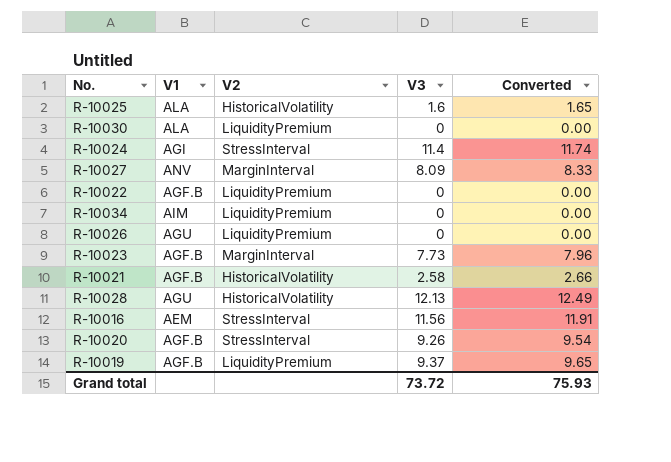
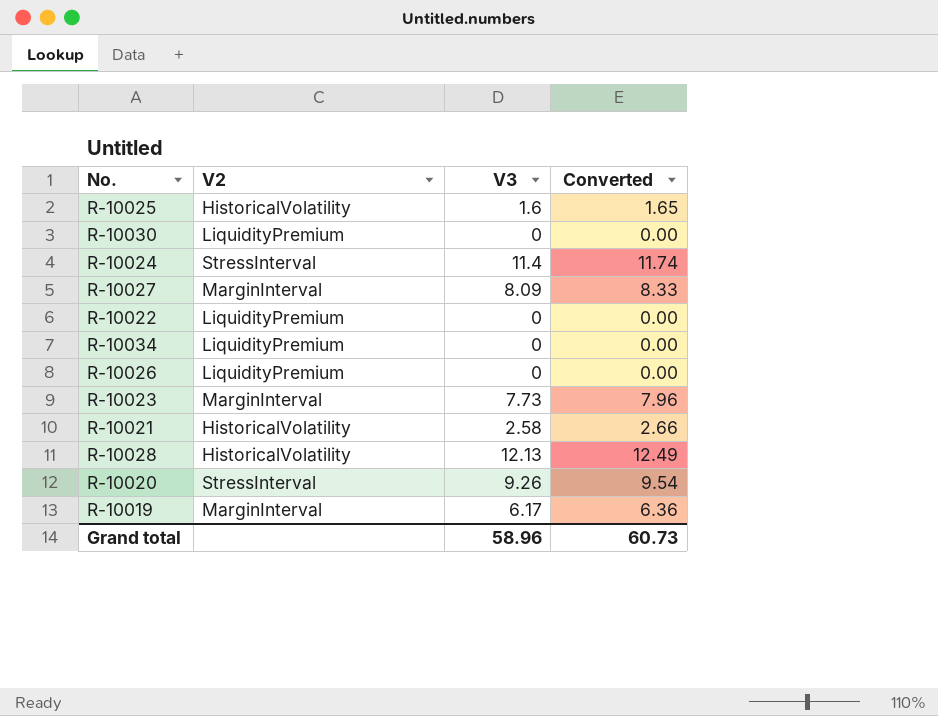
column V1 | position: 2 -> none
row R-10016: AEM | StressInterval | 11.56 | 11.91 -> none
R-10019 | V2: LiquidityPremium -> MarginInterval
R-10019 | V3: 9.37 -> 6.17
R-10019 | Converted: 9.65 -> 6.36
Grand total | V3: 73.72 -> 58.96
Grand total | Converted: 75.93 -> 60.73

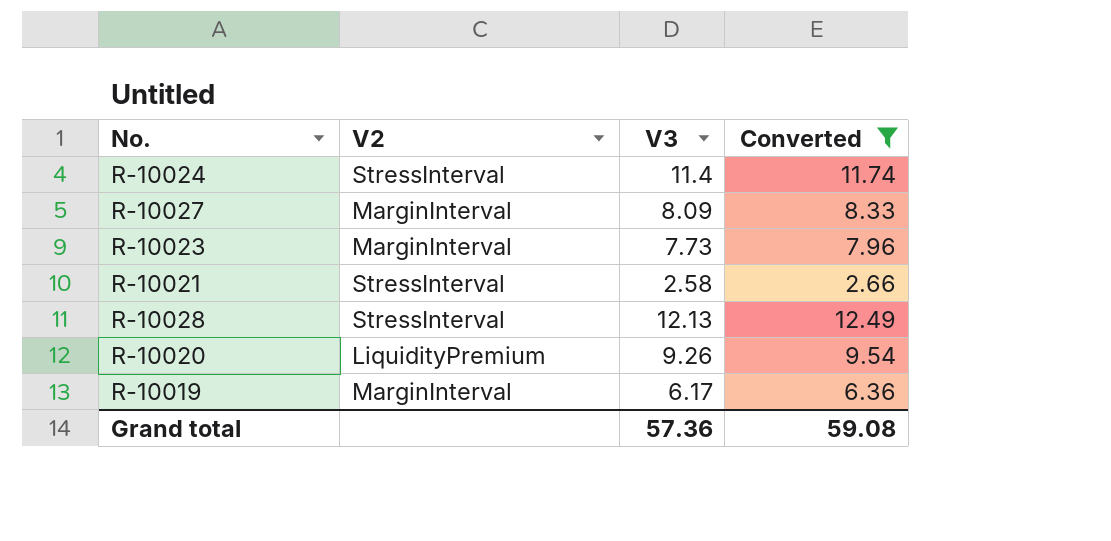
filter: none -> Converted >= 2.66
R-10021 | V2: HistoricalVolatility -> StressInterval
R-10028 | V2: HistoricalVolatility -> StressInterval
R-10020 | V2: StressInterval -> LiquidityPremium
Grand total | V3: 58.96 -> 57.36
Grand total | Converted: 60.73 -> 59.08

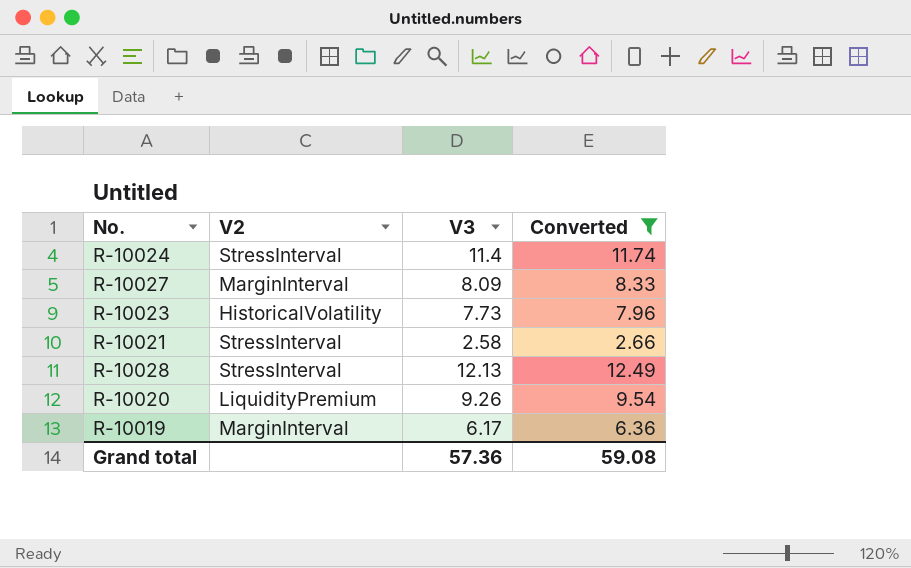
R-10023 | V2: MarginInterval -> HistoricalVolatility

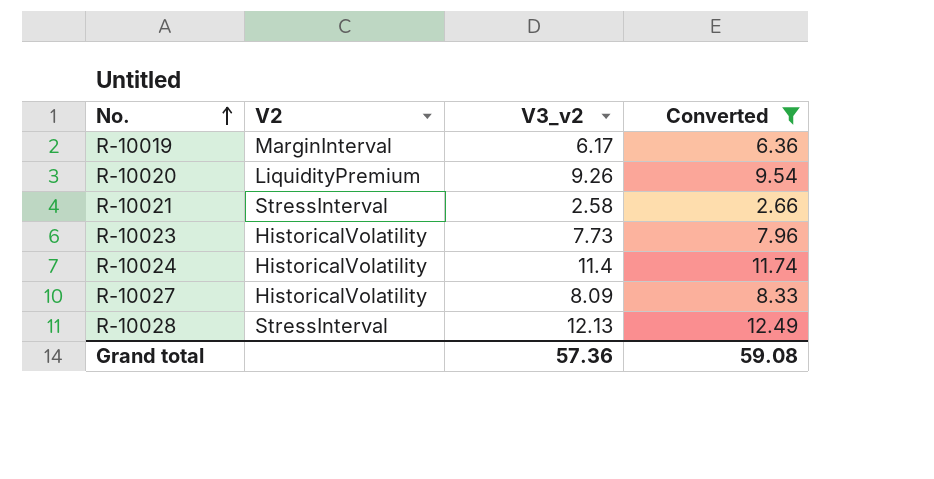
row order: none -> No. ascending
column name: V3 -> V3_v2
R-10024 | V2: StressInterval -> HistoricalVolatility
R-10027 | V2: MarginInterval -> HistoricalVolatility

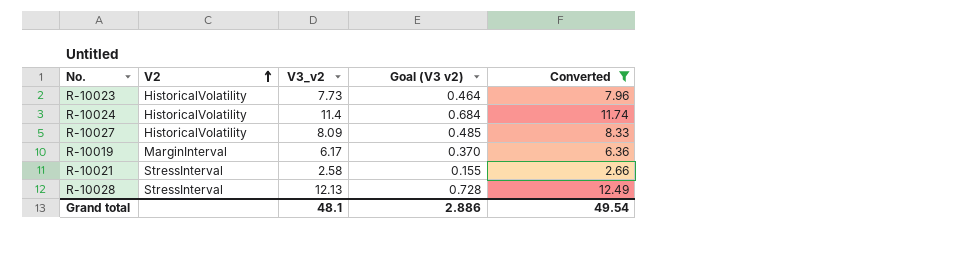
row order: No. ascending -> V2 ascending
column Goal (V3 v2) | formula: none -> [V3_v2] * 0.06
row R-10020: LiquidityPremium | 9.26 | 9.54 -> none
Grand total | V3_v2: 57.36 -> 48.1
Grand total | Converted: 59.08 -> 49.54

